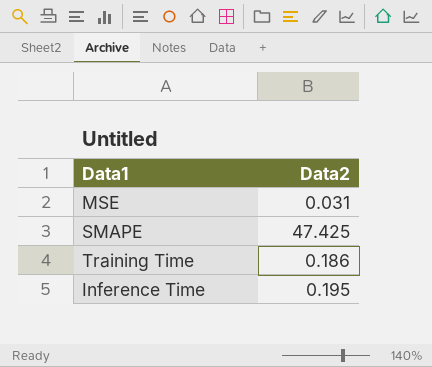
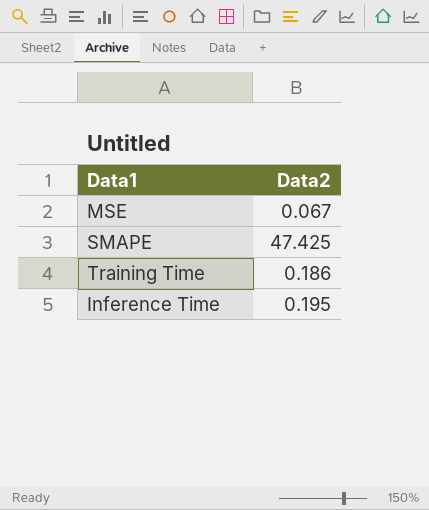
MSE | Data2: 0.031 -> 0.067

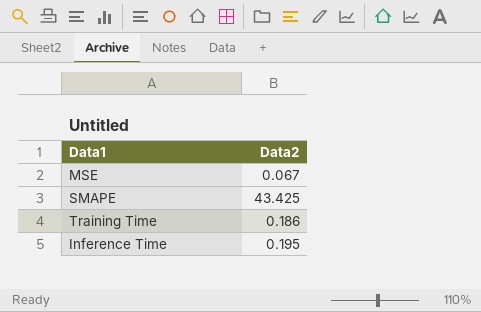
SMAPE | Data2: 47.425 -> 43.425

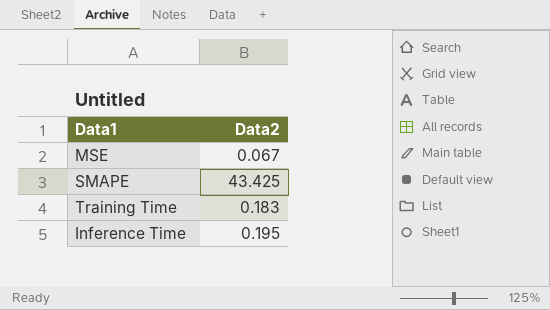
Training Time | Data2: 0.186 -> 0.183

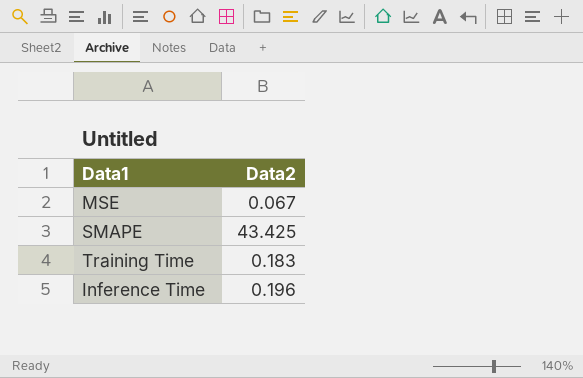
Inference Time | Data2: 0.195 -> 0.196

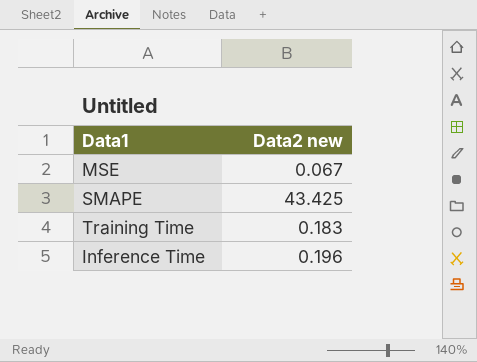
column name: Data2 -> Data2 new

